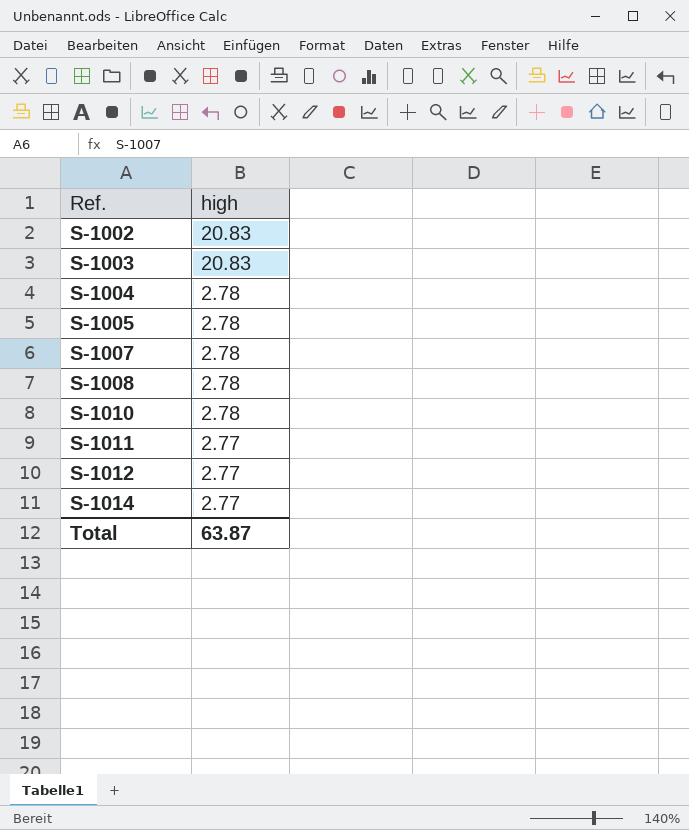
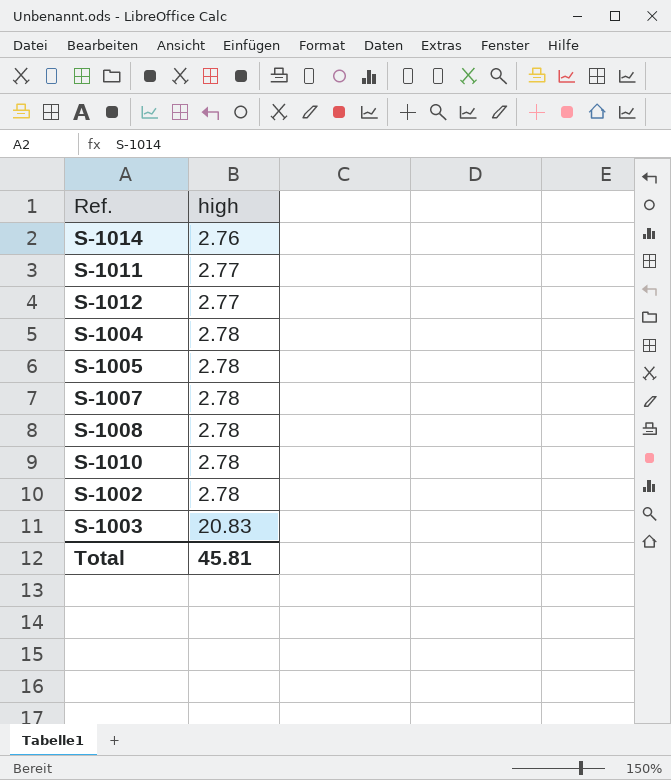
row order: Ref. ascending -> high ascending
S-1014 | high: 2.77 -> 2.76
S-1002 | high: 20.83 -> 2.78
Total | high: 63.87 -> 45.81

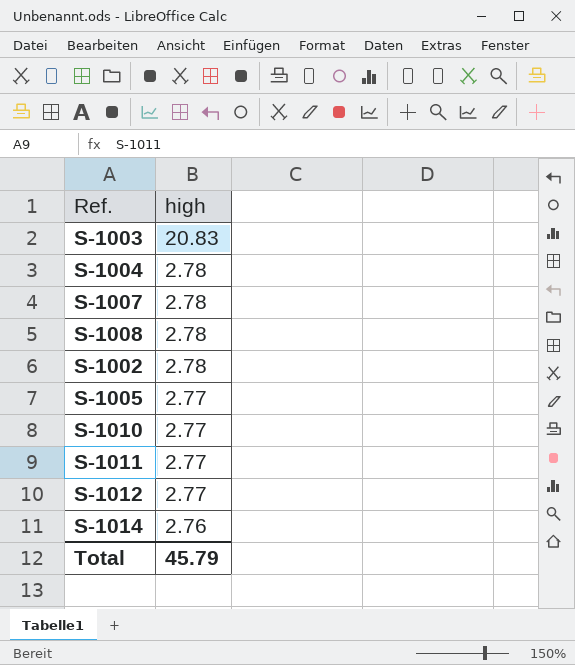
row order: high ascending -> high descending
S-1005 | high: 2.78 -> 2.77
S-1010 | high: 2.78 -> 2.77
Total | high: 45.81 -> 45.79

